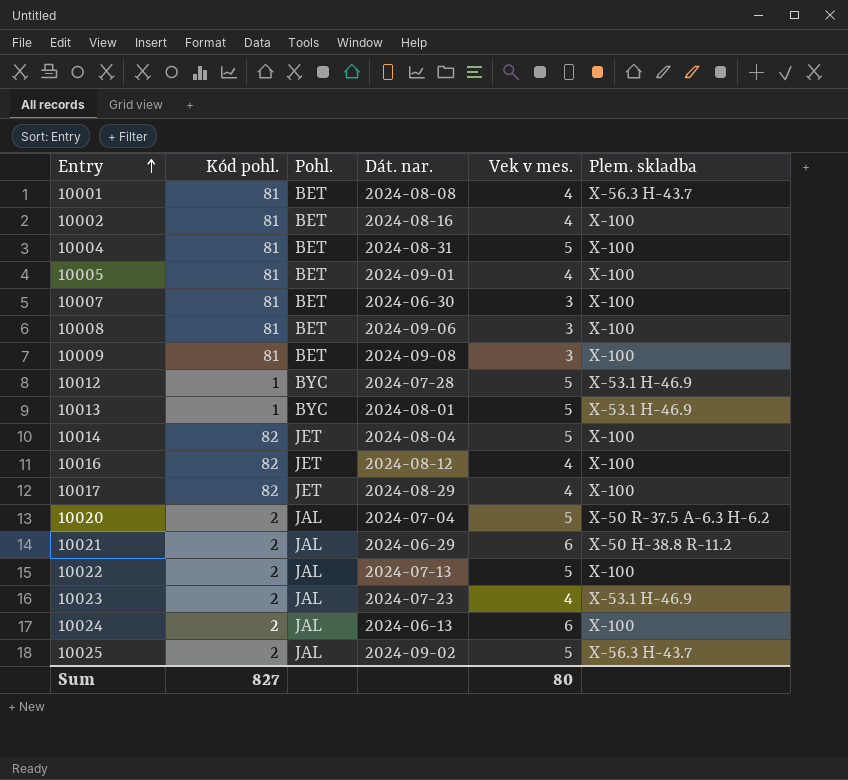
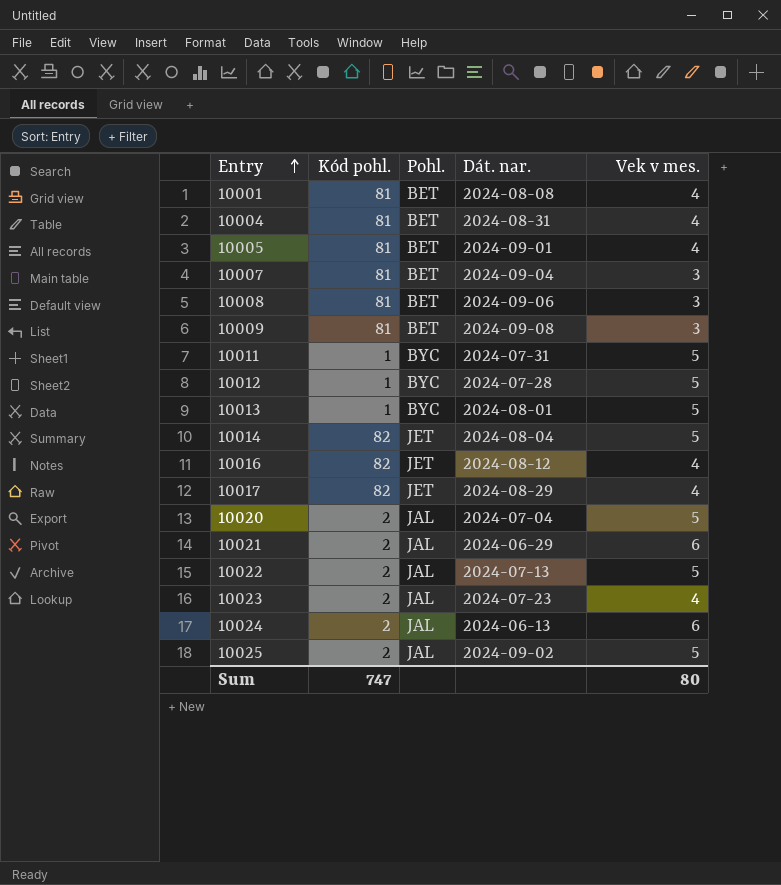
column Plem. skladba | position: 6 -> none
row 10002: 81 | BET | 2024-08-16 | 4 | X-100 -> none
10004 | Vek v mes.: 5 -> 4
10007 | Dát. nar.: 2024-06-30 -> 2024-09-04
row 10011: none -> 1 | BYC | 2024-07-31 | 5
Sum | Kód pohl.: 827 -> 747

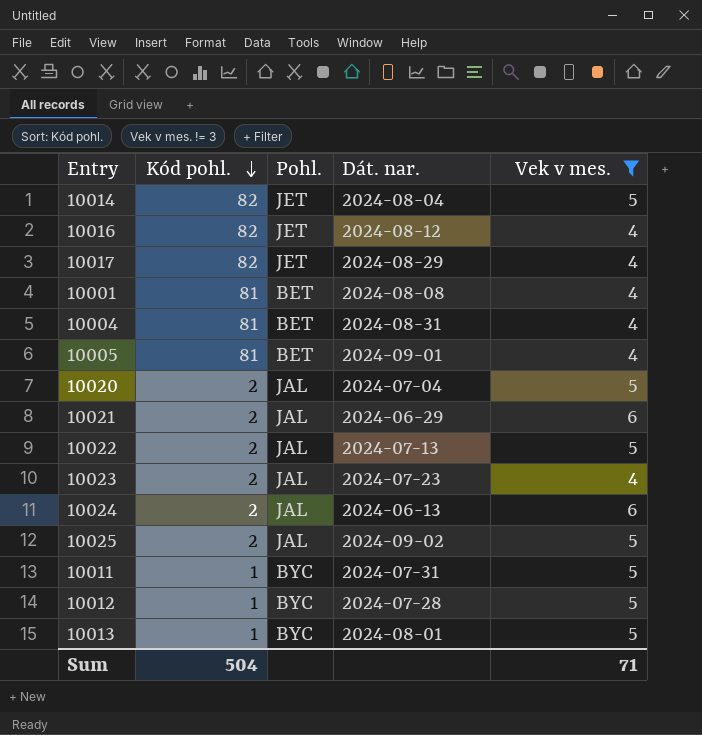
filter: none -> Vek v mes. != 3
row order: Entry ascending -> Kód pohl. descending
Sum | Kód pohl.: 747 -> 504
Sum | Vek v mes.: 80 -> 71

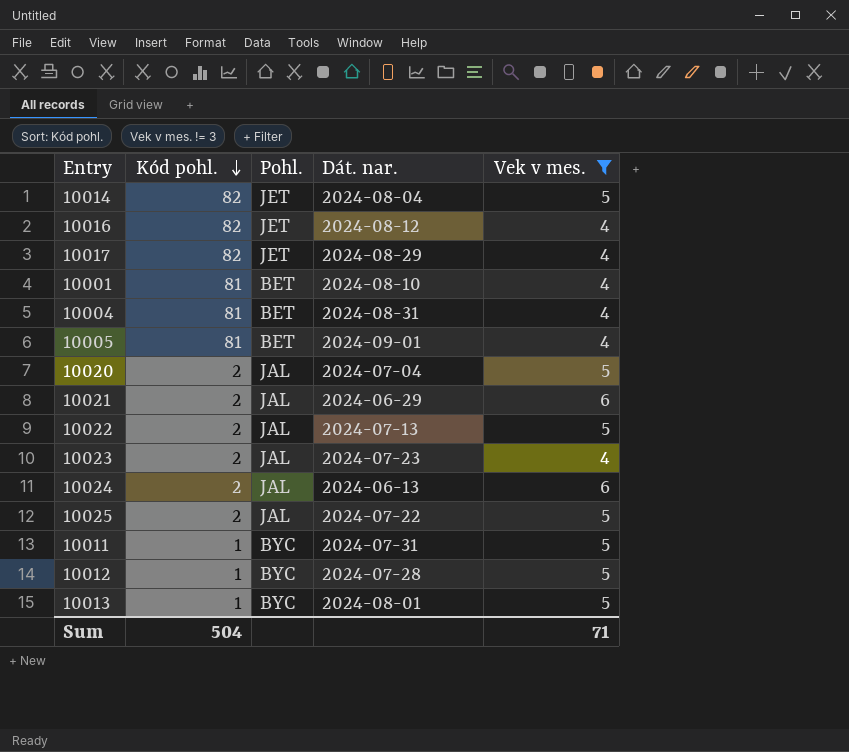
10001 | Dát. nar.: 2024-08-08 -> 2024-08-10
10025 | Dát. nar.: 2024-09-02 -> 2024-07-22

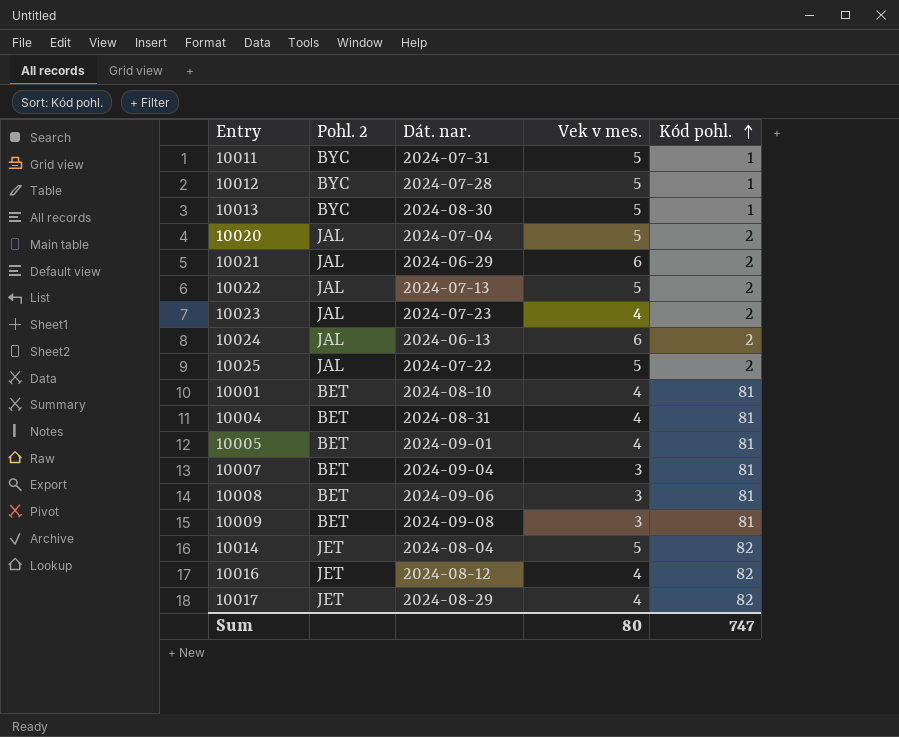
filter: Vek v mes. != 3 -> none
row order: Kód pohl. descending -> Kód pohl. ascending
column name: Pohl. -> Pohl. 2
column Kód pohl. | position: 2 -> 5
10013 | Dát. nar.: 2024-08-01 -> 2024-08-30
Sum | Vek v mes.: 71 -> 80
Sum | Kód pohl.: 504 -> 747

